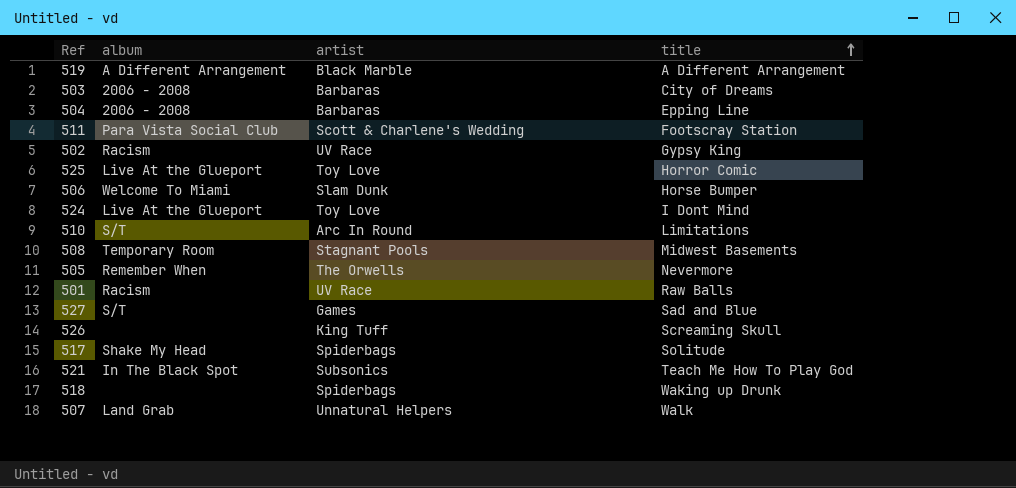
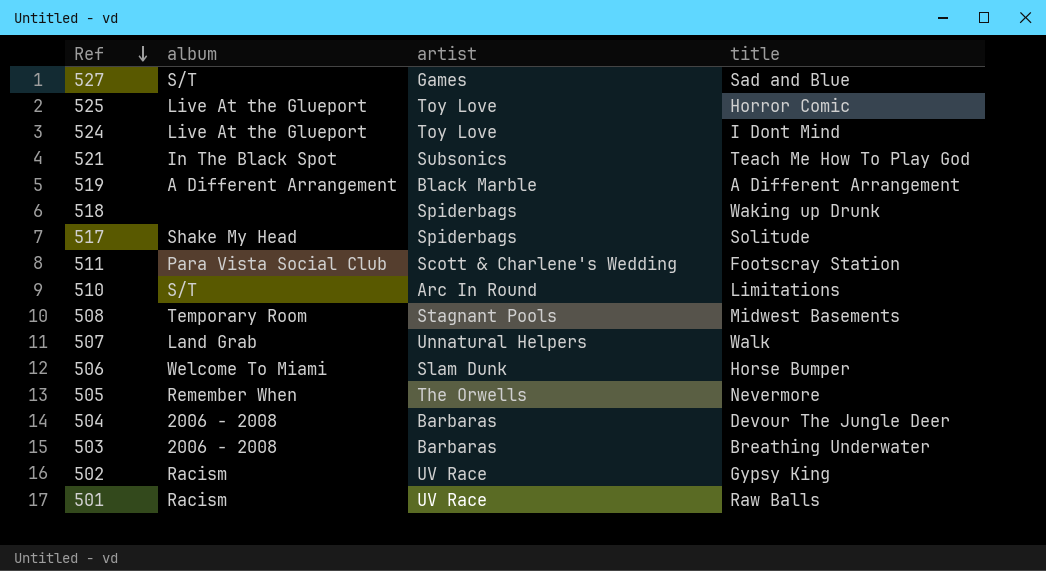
row order: title ascending -> Ref descending
row 526: none | King Tuff | Screaming Skull -> none
504 | title: Epping Line -> Devour The Jungle Deer
503 | title: City of Dreams -> Breathing Underwater

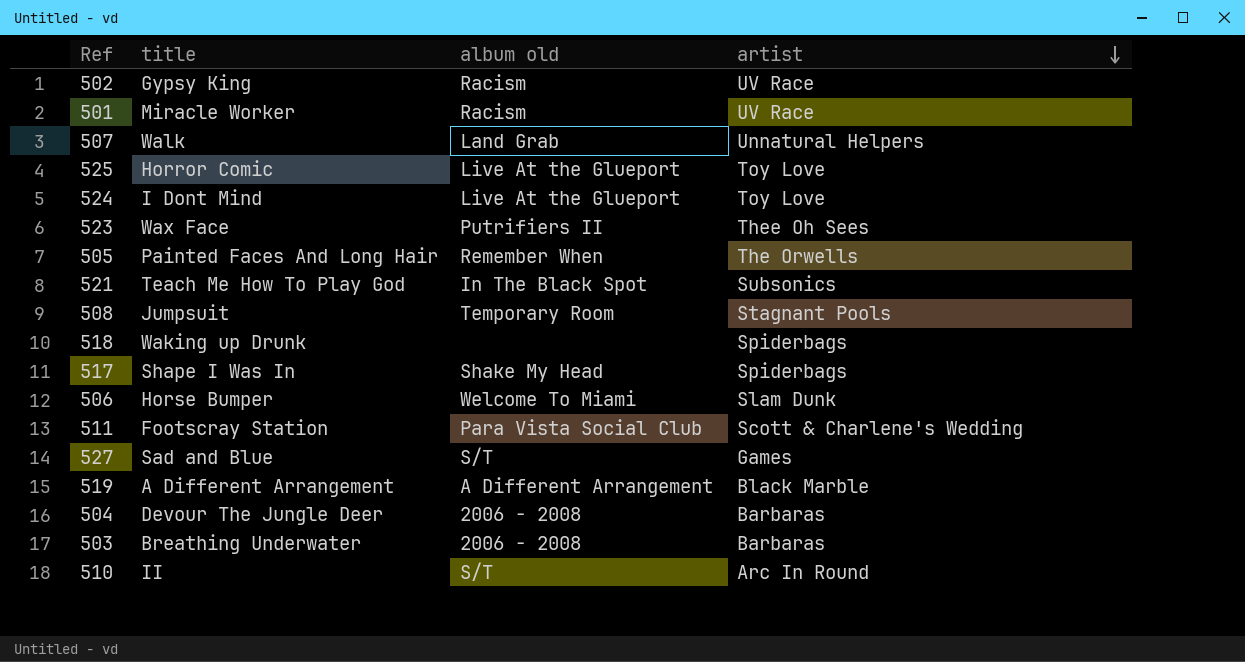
row order: Ref descending -> artist descending
column title | position: 4 -> 2
column name: album -> album old
501 | title: Raw Balls -> Miracle Worker
row 523: none -> Wax Face | Putrifiers II | Thee Oh Sees
505 | title: Nevermore -> Painted Faces And Long Hair
508 | title: Midwest Basements -> Jumpsuit
517 | title: Solitude -> Shape I Was In
510 | title: Limitations -> II

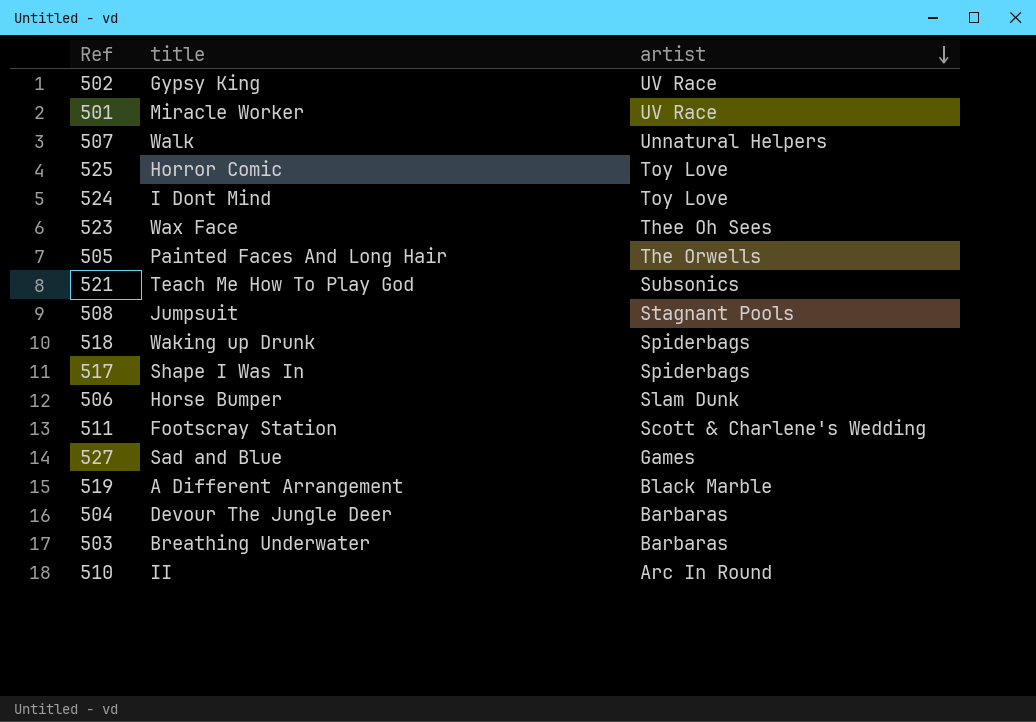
column album old | position: 3 -> none

